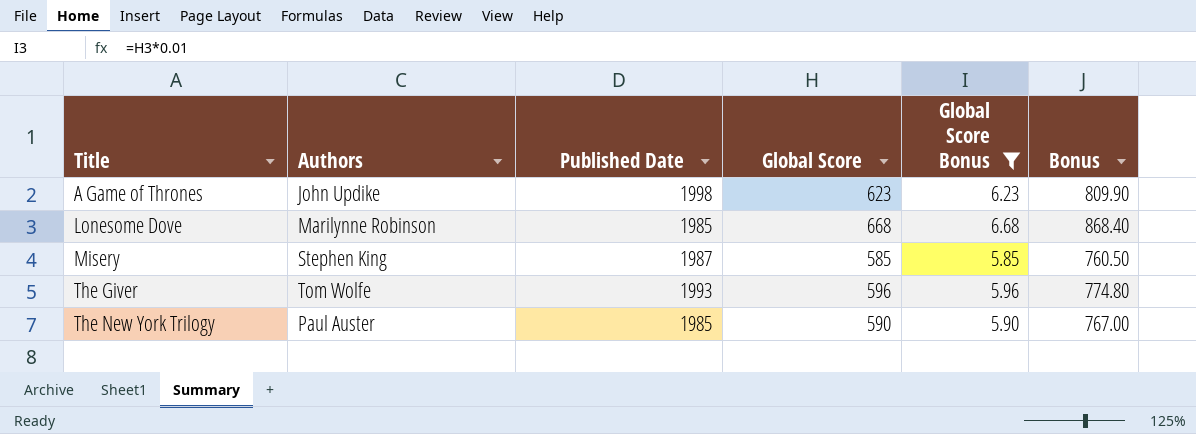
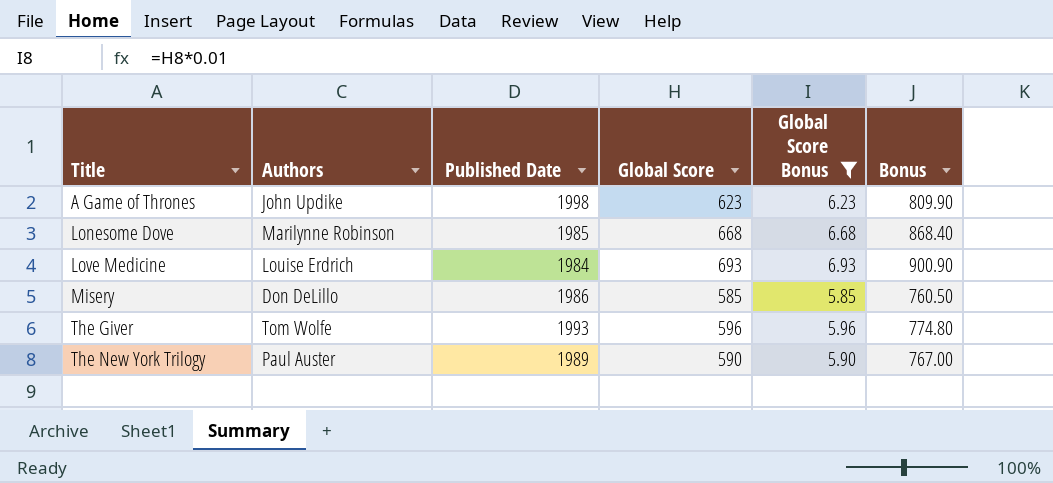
row Love Medicine: none -> Louise Erdrich | 1984 | 693 | 6.93 | 900.90
Misery | Authors: Stephen King -> Don DeLillo
Misery | Published Date: 1987 -> 1986
The New York Trilogy | Published Date: 1985 -> 1989

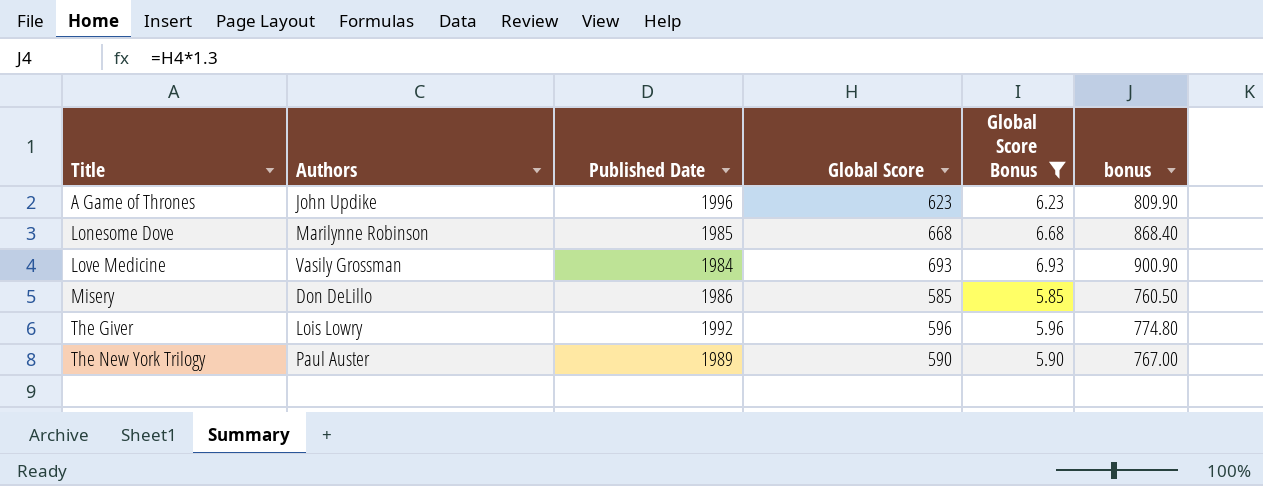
column name: Bonus -> bonus
A Game of Thrones | Published Date: 1998 -> 1996
Love Medicine | Authors: Louise Erdrich -> Vasily Grossman
The Giver | Authors: Tom Wolfe -> Lois Lowry
The Giver | Published Date: 1993 -> 1992

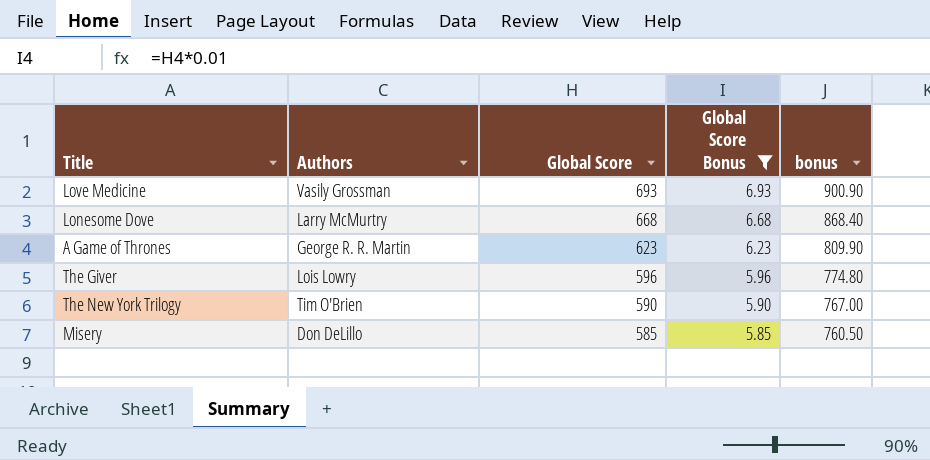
row order: Title ascending -> Global Score descending
column Published Date | position: 3 -> none
Lonesome Dove | Authors: Marilynne Robinson -> Larry McMurtry
A Game of Thrones | Authors: John Updike -> George R. R. Martin
The New York Trilogy | Authors: Paul Auster -> Tim O'Brien

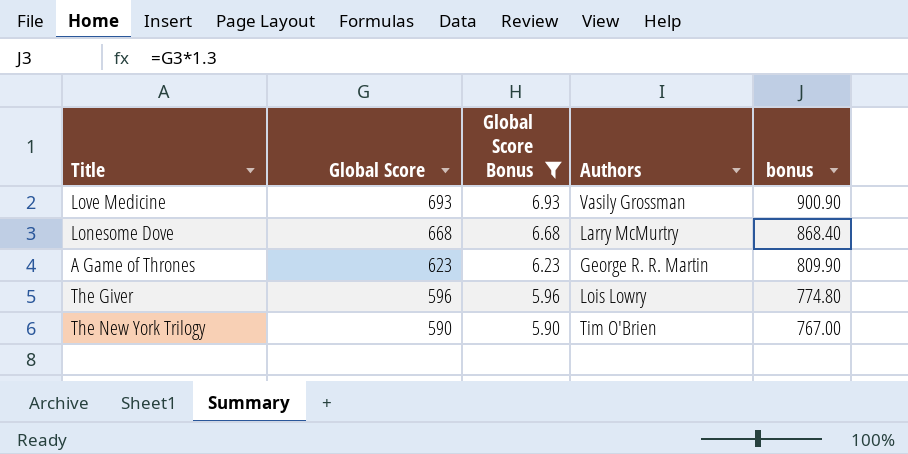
column Authors | position: 2 -> 4
row Misery: Don DeLillo | 585 | 5.85 | 760.50 -> none

